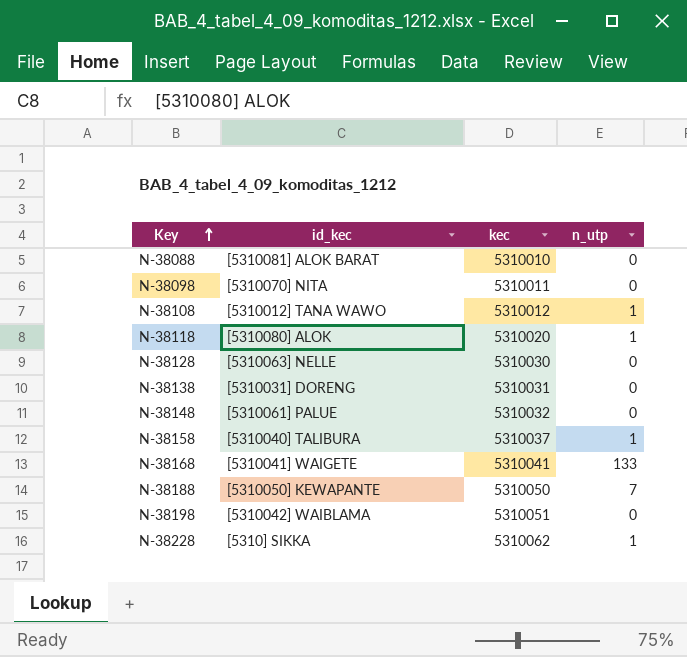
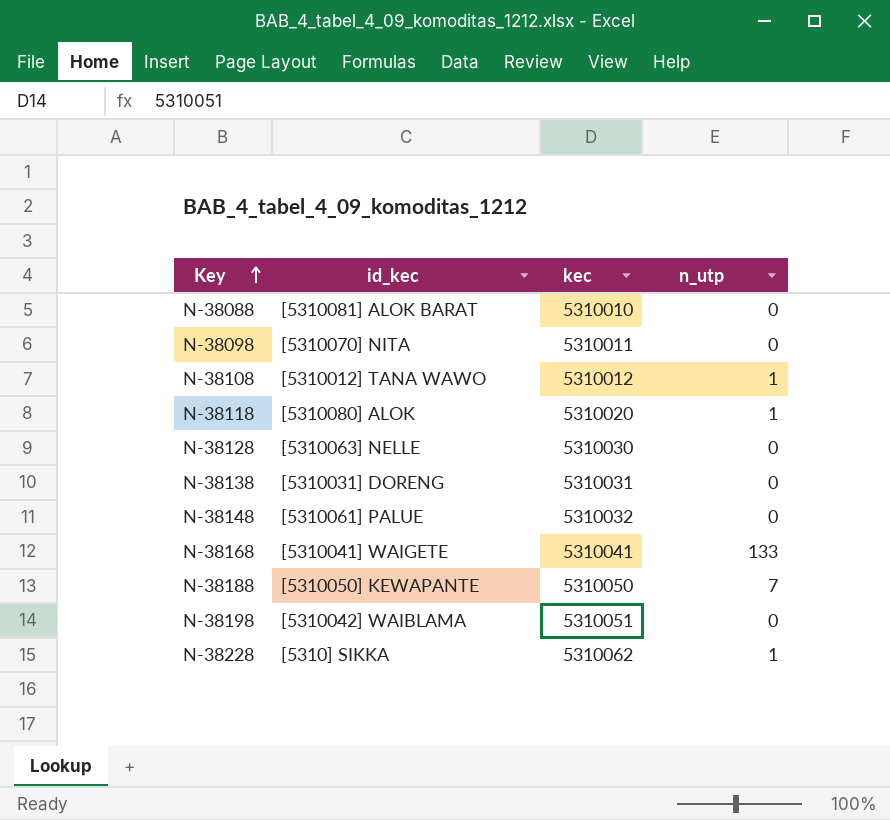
row N-38158: [5310040] TALIBURA | 5310037 | 1 -> none

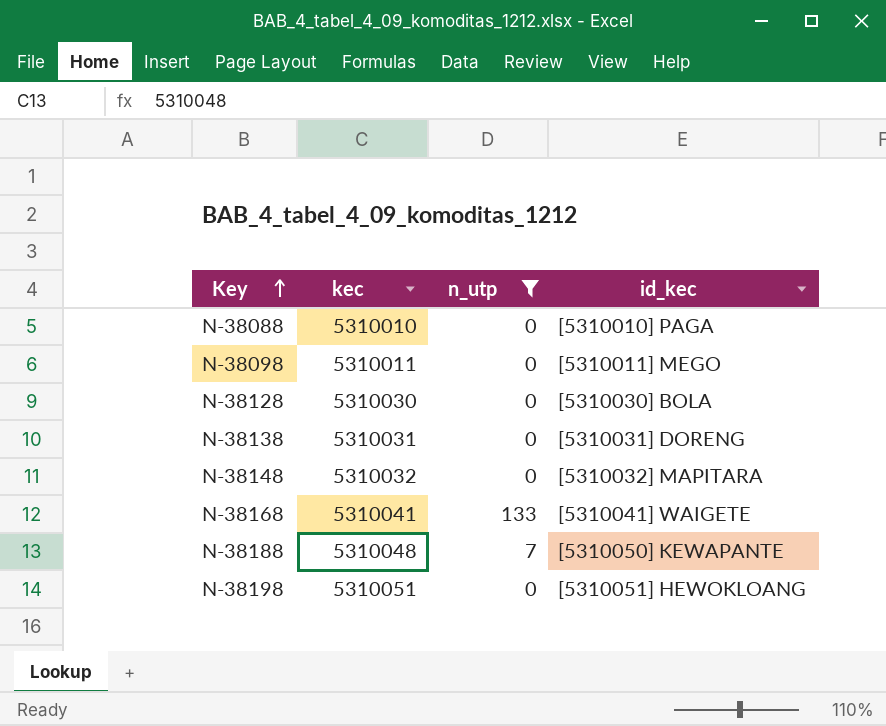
filter: none -> n_utp != 1
column id_kec | position: 2 -> 4
N-38088 | id_kec: [5310081] ALOK BARAT -> [5310010] PAGA
N-38098 | id_kec: [5310070] NITA -> [5310011] MEGO
N-38128 | id_kec: [5310063] NELLE -> [5310030] BOLA
N-38148 | id_kec: [5310061] PALUE -> [5310032] MAPITARA
N-38188 | kec: 5310050 -> 5310048
N-38198 | id_kec: [5310042] WAIBLAMA -> [5310051] HEWOKLOANG

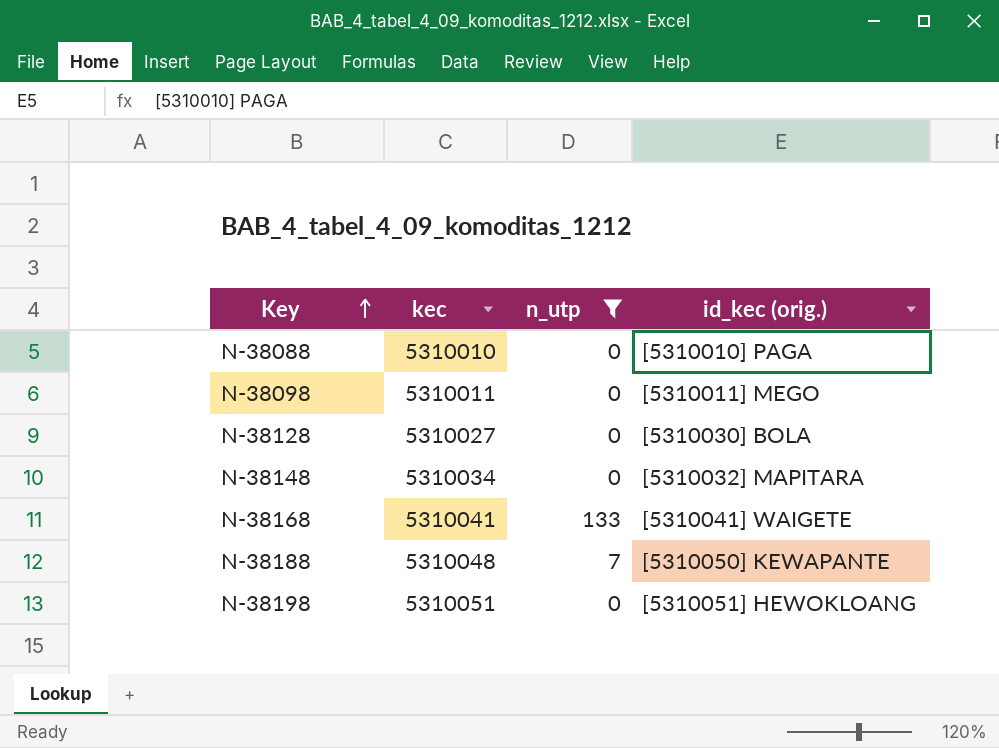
column name: id_kec -> id_kec (orig.)
row N-38138: 5310031 | 0 | [5310031] DORENG -> none
N-38128 | kec: 5310030 -> 5310027
N-38148 | kec: 5310032 -> 5310034

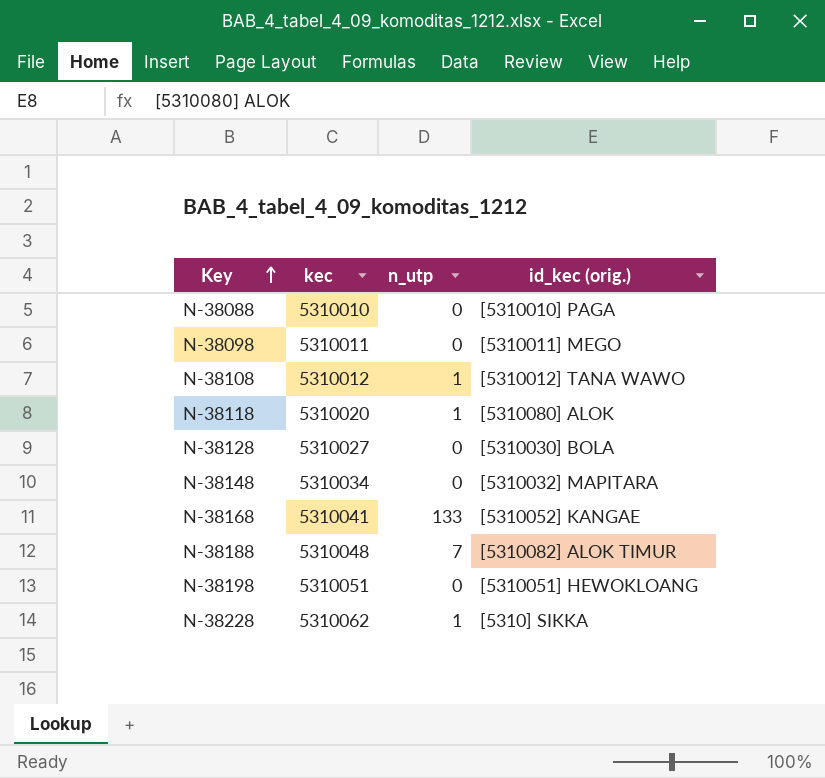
filter: n_utp != 1 -> none
N-38168 | id_kec (orig.): [5310041] WAIGETE -> [5310052] KANGAE
N-38188 | id_kec (orig.): [5310050] KEWAPANTE -> [5310082] ALOK TIMUR

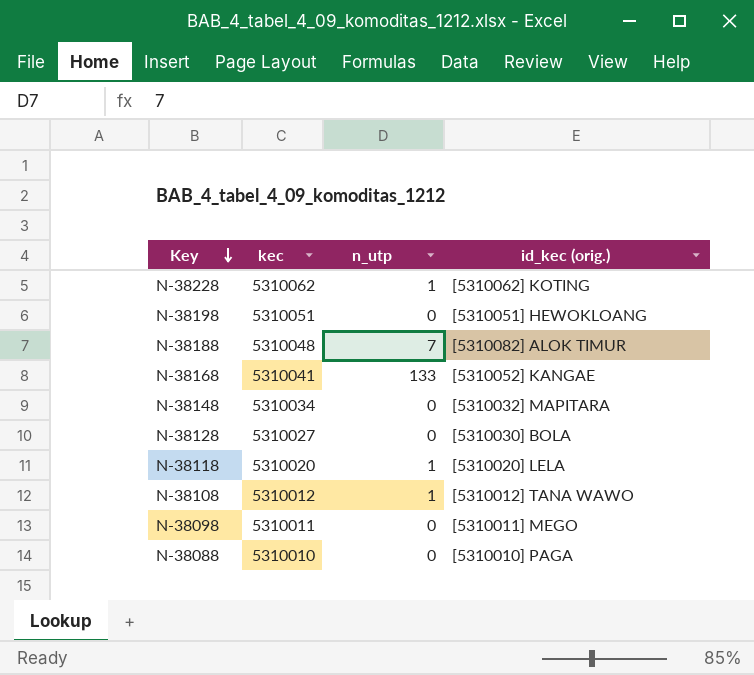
row order: Key ascending -> Key descending
N-38228 | id_kec (orig.): [5310] SIKKA -> [5310062] KOTING
N-38118 | id_kec (orig.): [5310080] ALOK -> [5310020] LELA

